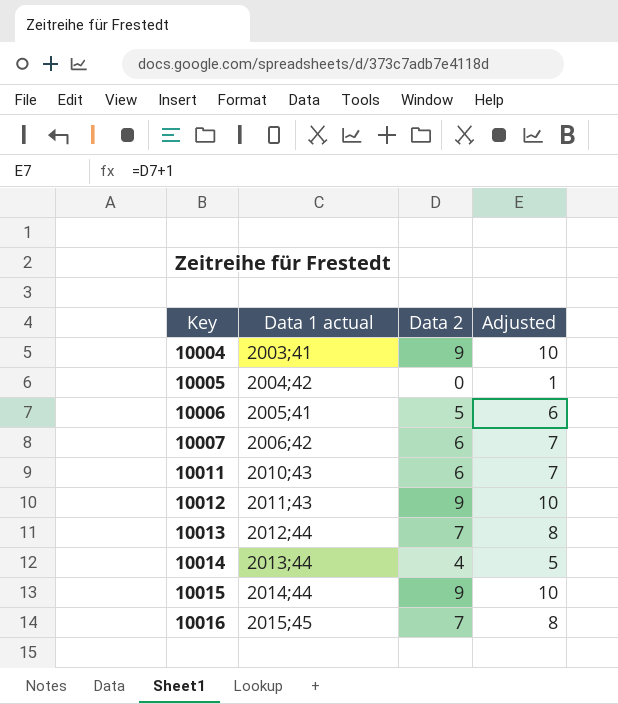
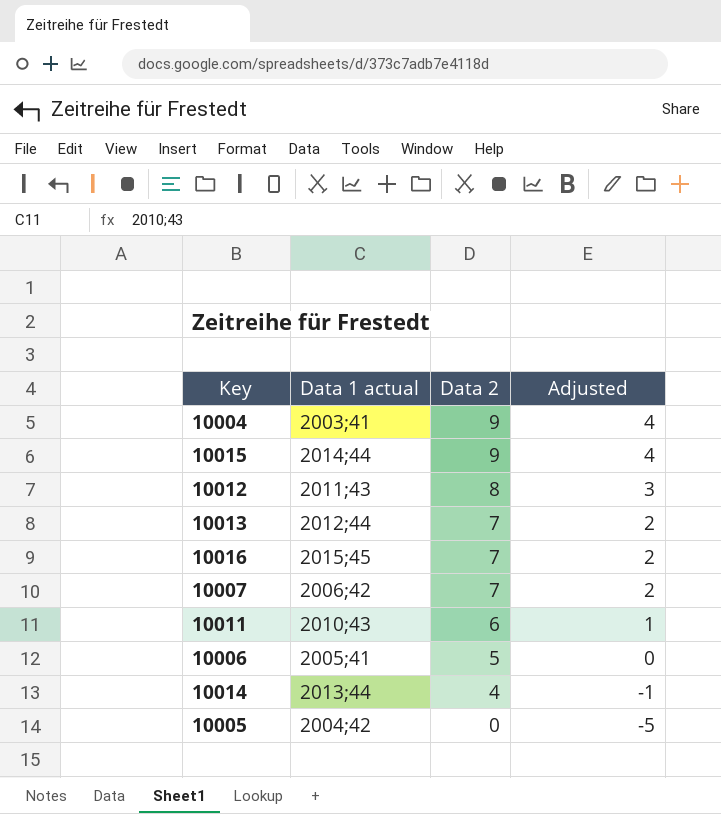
row order: Key ascending -> Data 2 descending
column Adjusted | formula: [Data 2] + 1 -> [Data 2] - 5
10012 | Data 2: 9 -> 8
10007 | Data 2: 6 -> 7

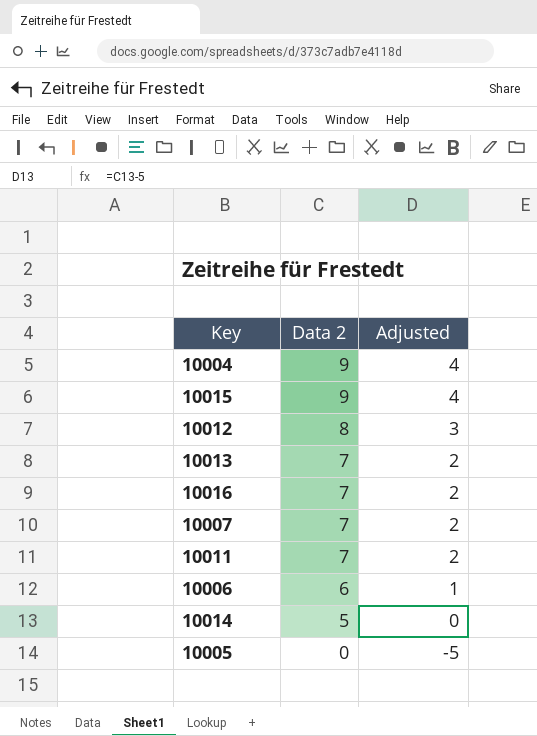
column Data 1 actual | position: 2 -> none
10011 | Data 2: 6 -> 7
10011 | Adjusted: 1 -> 2
10006 | Data 2: 5 -> 6
10006 | Adjusted: 0 -> 1
10014 | Data 2: 4 -> 5
10014 | Adjusted: -1 -> 0

